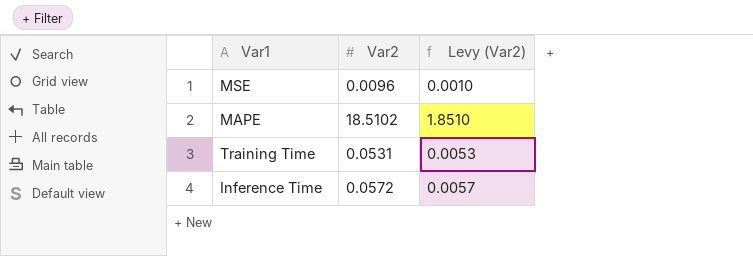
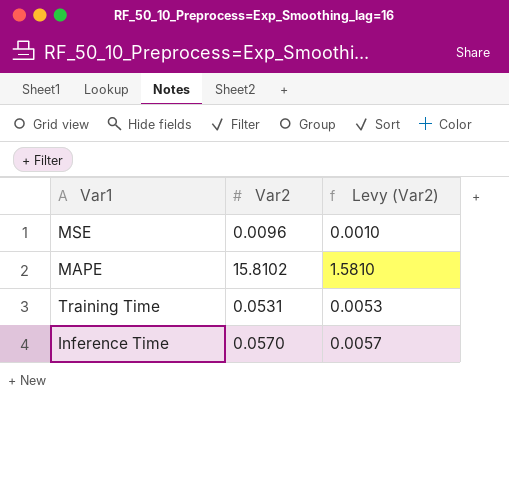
MAPE | Var2: 18.5102 -> 15.8102
MAPE | Levy (Var2): 1.8510 -> 1.5810
Inference Time | Var2: 0.0572 -> 0.0570

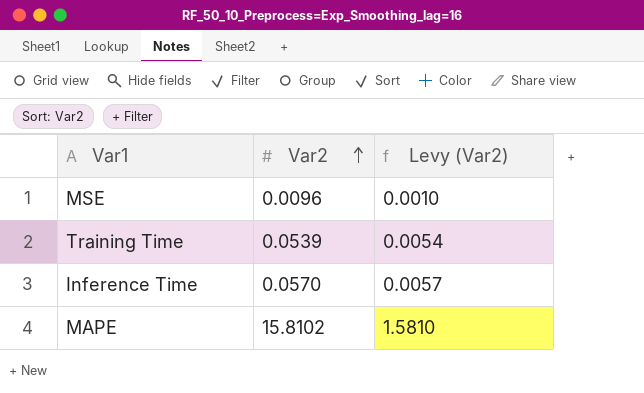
row order: none -> Var2 ascending
Training Time | Var2: 0.0531 -> 0.0539
Training Time | Levy (Var2): 0.0053 -> 0.0054

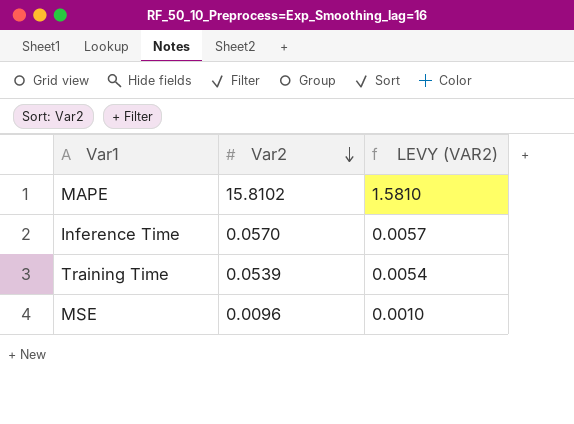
row order: Var2 ascending -> Var2 descending
column name: Levy (Var2) -> LEVY (VAR2)

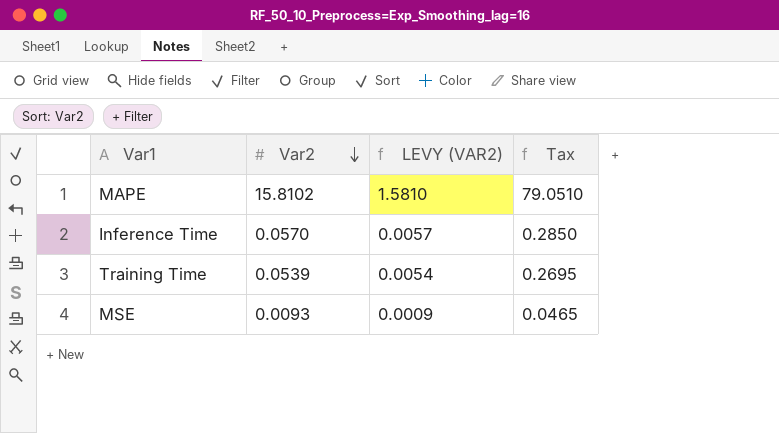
column Tax | formula: none -> [Var2] * 5
MSE | Var2: 0.0096 -> 0.0093
MSE | LEVY (VAR2): 0.0010 -> 0.0009

